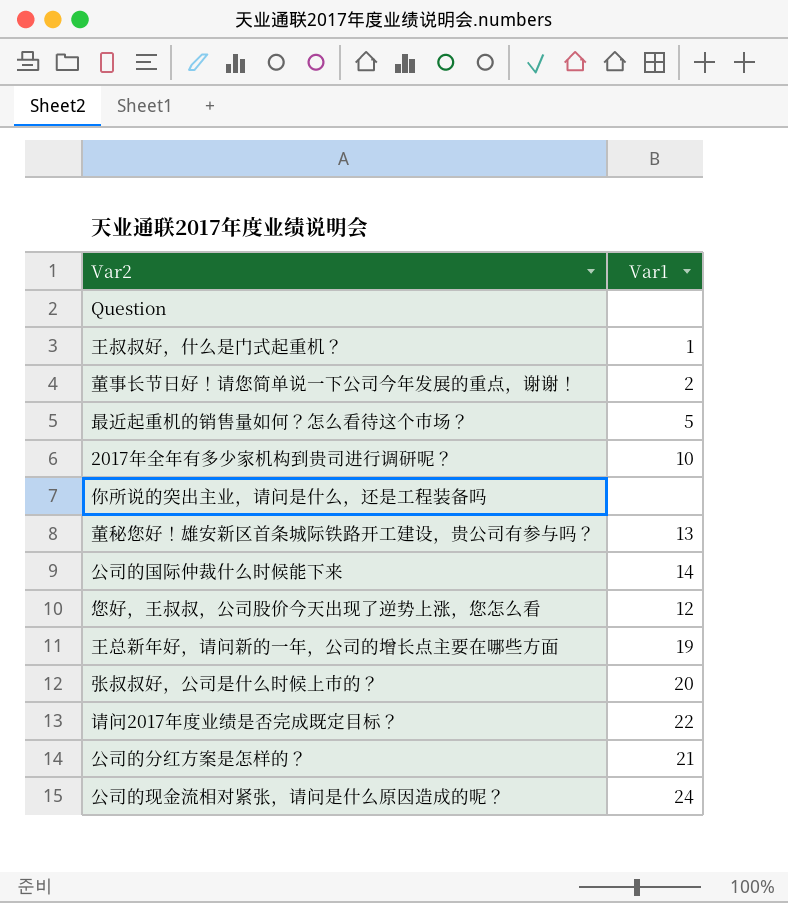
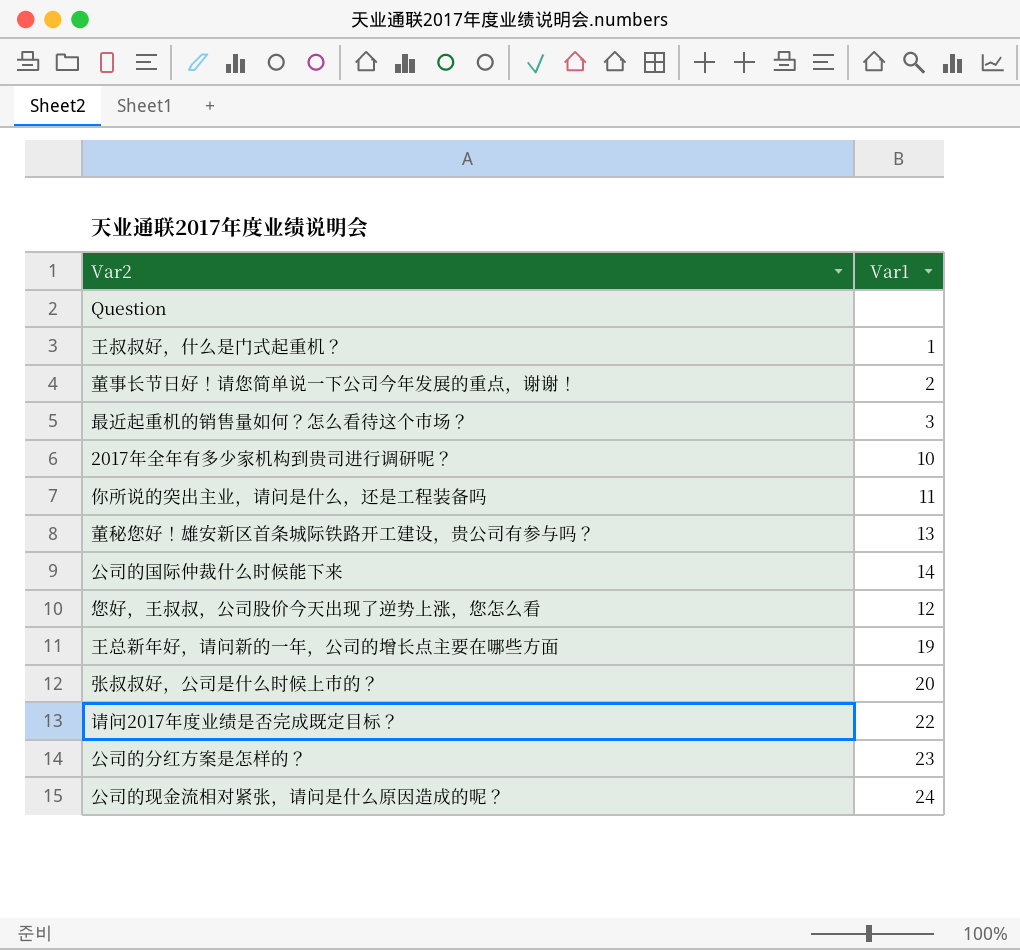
最近起重机的销售量如何？怎么看待这个市场？ | Var1: 5 -> 3
你所说的突出主业，请问是什么，还是工程装备吗 | Var1: none -> 11
公司的分红方案是怎样的？ | Var1: 21 -> 23

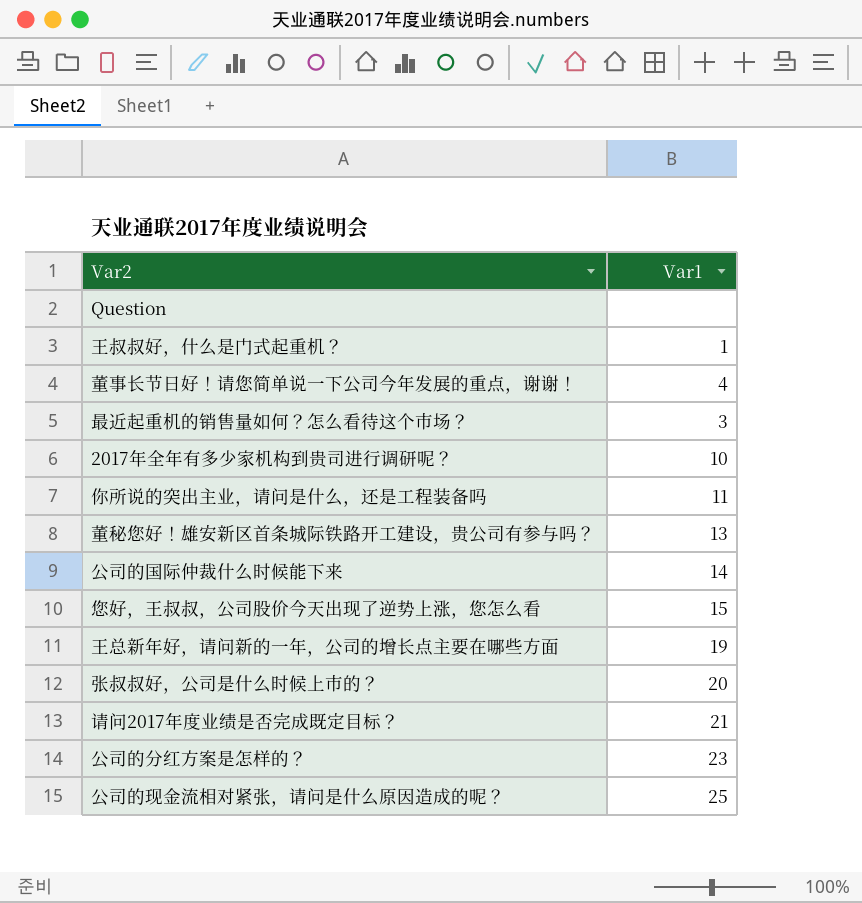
董事长节日好！请您简单说一下公司今年发展的重点，谢谢！ | Var1: 2 -> 4
您好，王叔叔，公司股价今天出现了逆势上涨，您怎么看 | Var1: 12 -> 15
请问2017年度业绩是否完成既定目标？ | Var1: 22 -> 21
公司的现金流相对紧张，请问是什么原因造成的呢？ | Var1: 24 -> 25

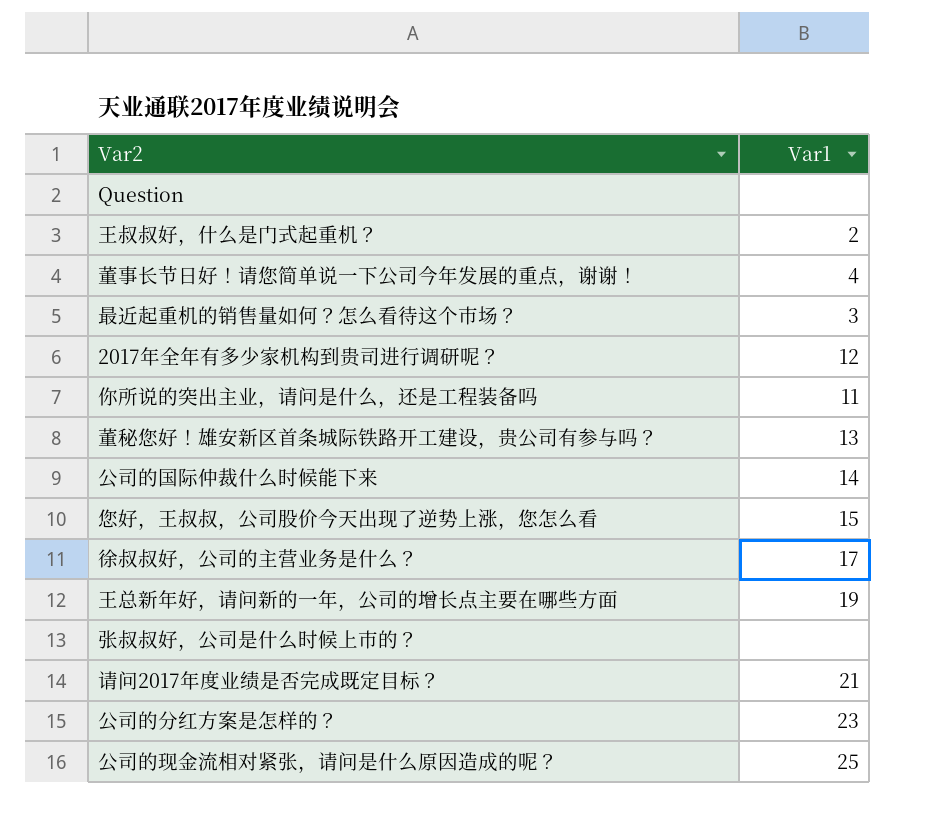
王叔叔好，什么是门式起重机？ | Var1: 1 -> 2
2017年全年有多少家机构到贵司进行调研呢？ | Var1: 10 -> 12
row 徐叔叔好，公司的主营业务是什么？: none -> 17
张叔叔好，公司是什么时候上市的？ | Var1: 20 -> none

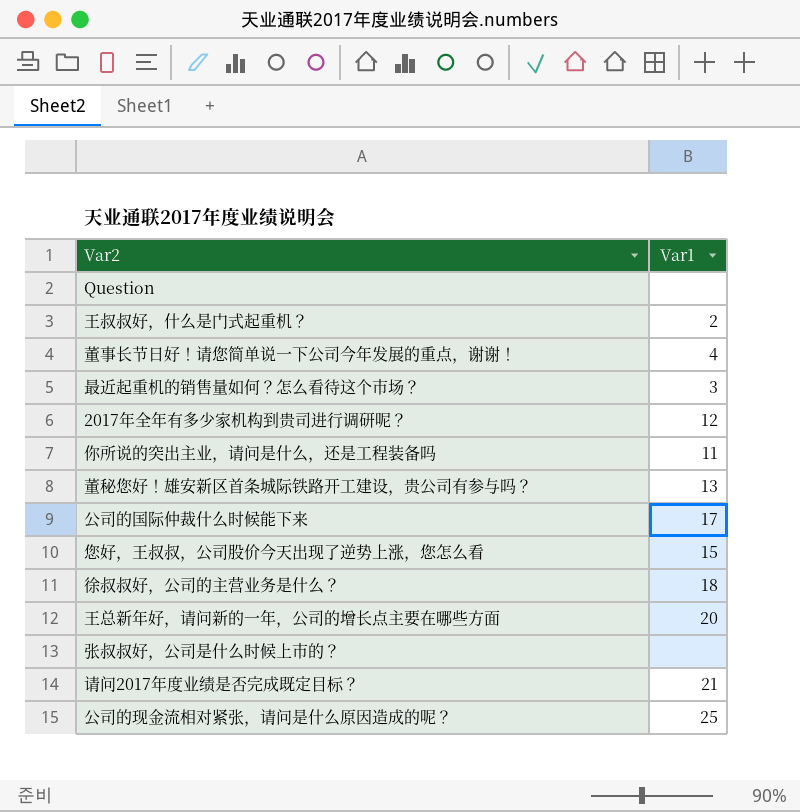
row 公司的分红方案是怎样的？: 23 -> none
公司的国际仲裁什么时候能下来 | Var1: 14 -> 17
徐叔叔好，公司的主营业务是什么？ | Var1: 17 -> 18
王总新年好，请问新的一年，公司的增长点主要在哪些方面 | Var1: 19 -> 20

